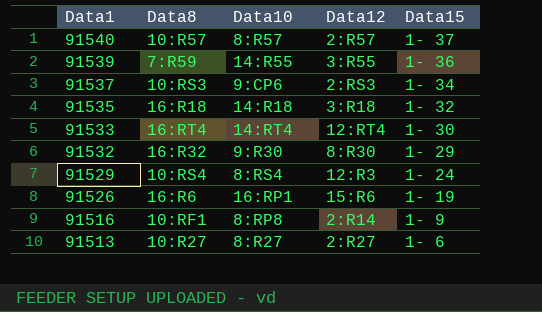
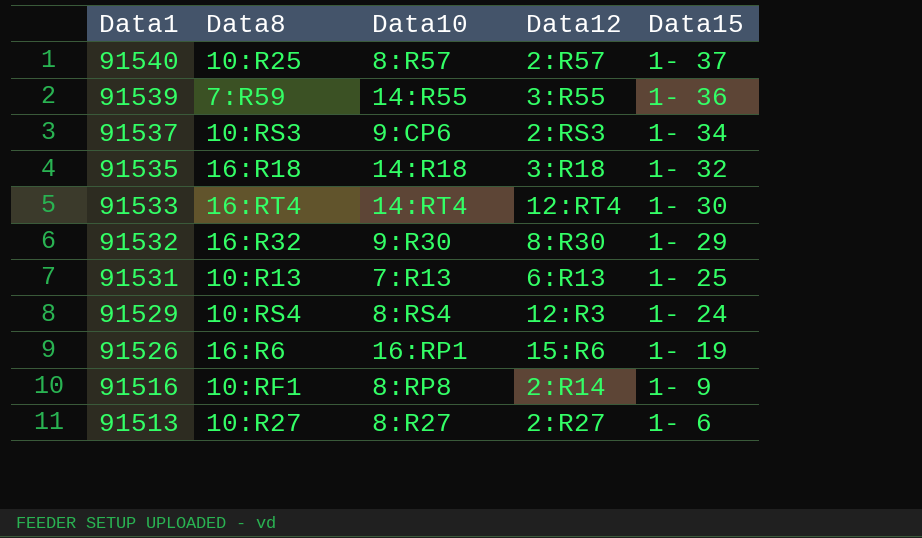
91540 | Data8: 10:R57 -> 10:R25
row 91531: none -> 10:R13 | 7:R13 | 6:R13 | 1- 25

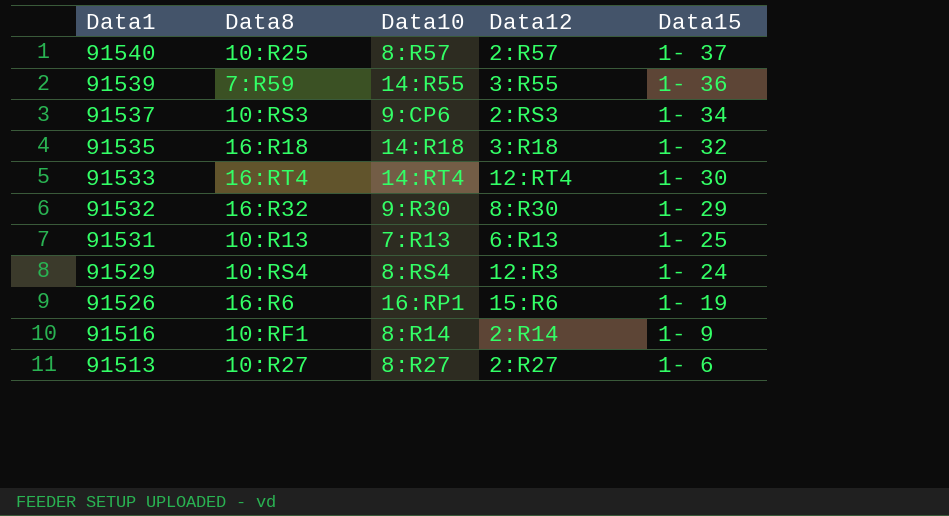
91516 | Data10: 8:RP8 -> 8:R14

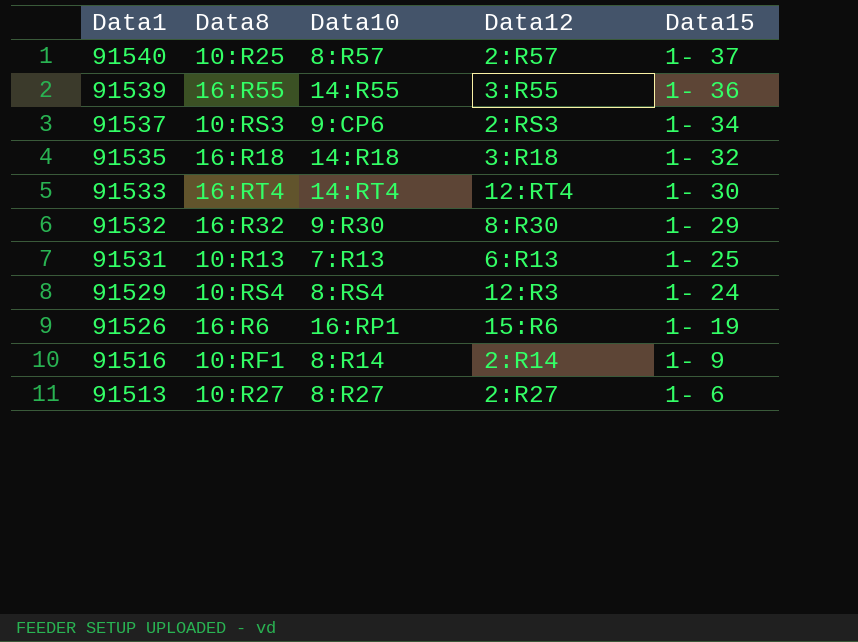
91539 | Data8: 7:R59 -> 16:R55

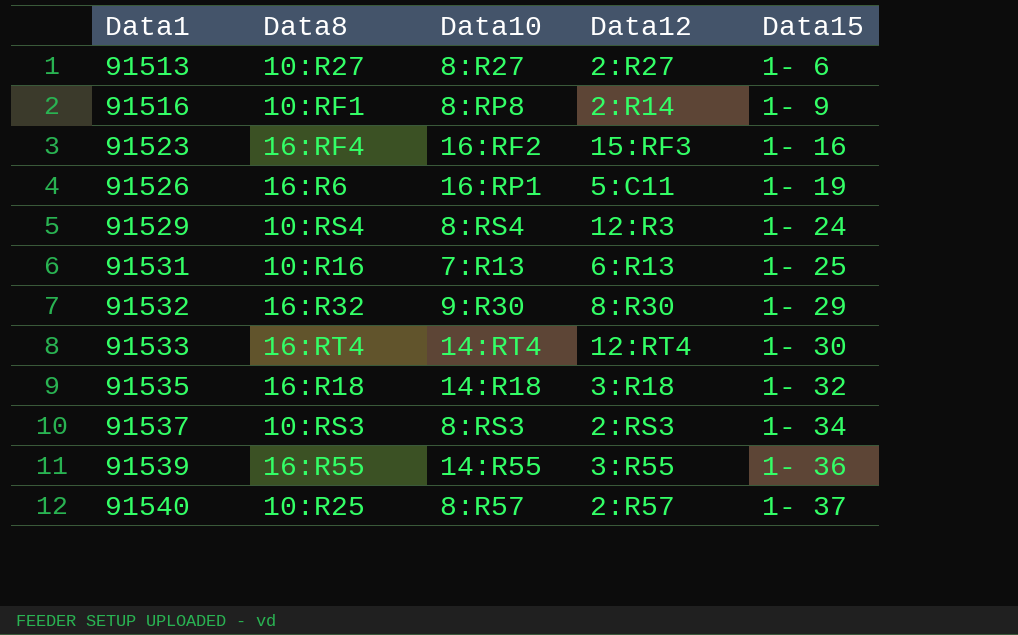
row order: Data1 descending -> Data1 ascending
91516 | Data10: 8:R14 -> 8:RP8
row 91523: none -> 16:RF4 | 16:RF2 | 15:RF3 | 1- 16
91526 | Data12: 15:R6 -> 5:C11
91531 | Data8: 10:R13 -> 10:R16
91537 | Data10: 9:CP6 -> 8:RS3

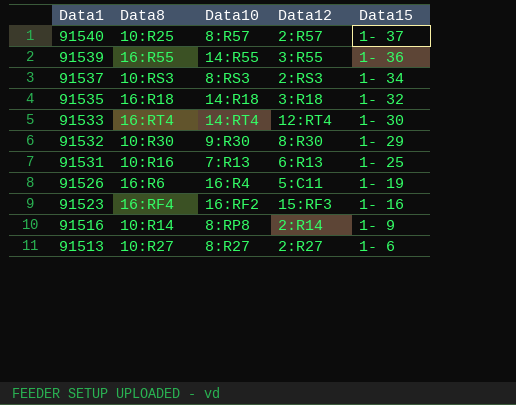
row order: Data1 ascending -> Data1 descending
row 91529: 10:RS4 | 8:RS4 | 12:R3 | 1- 24 -> none
91532 | Data8: 16:R32 -> 10:R30
91526 | Data10: 16:RP1 -> 16:R4
91516 | Data8: 10:RF1 -> 10:R14

